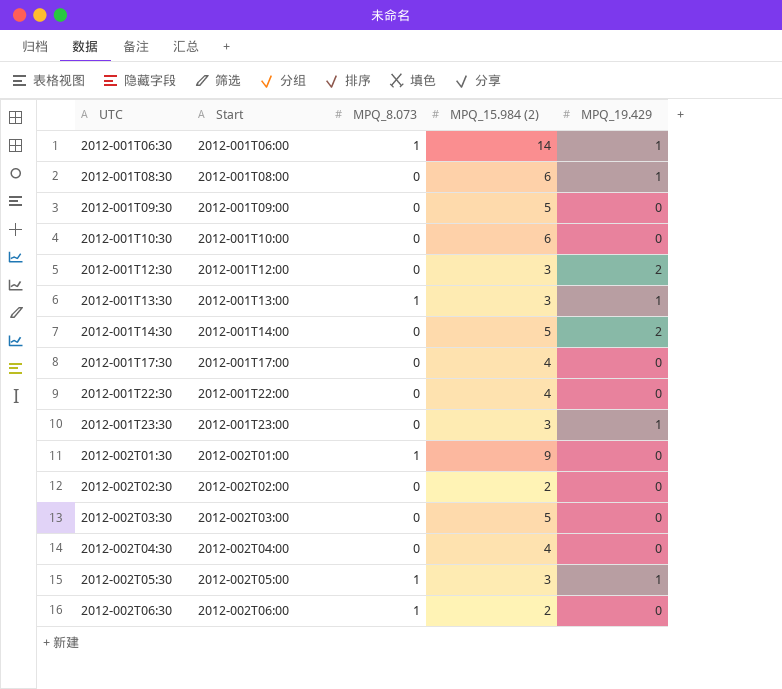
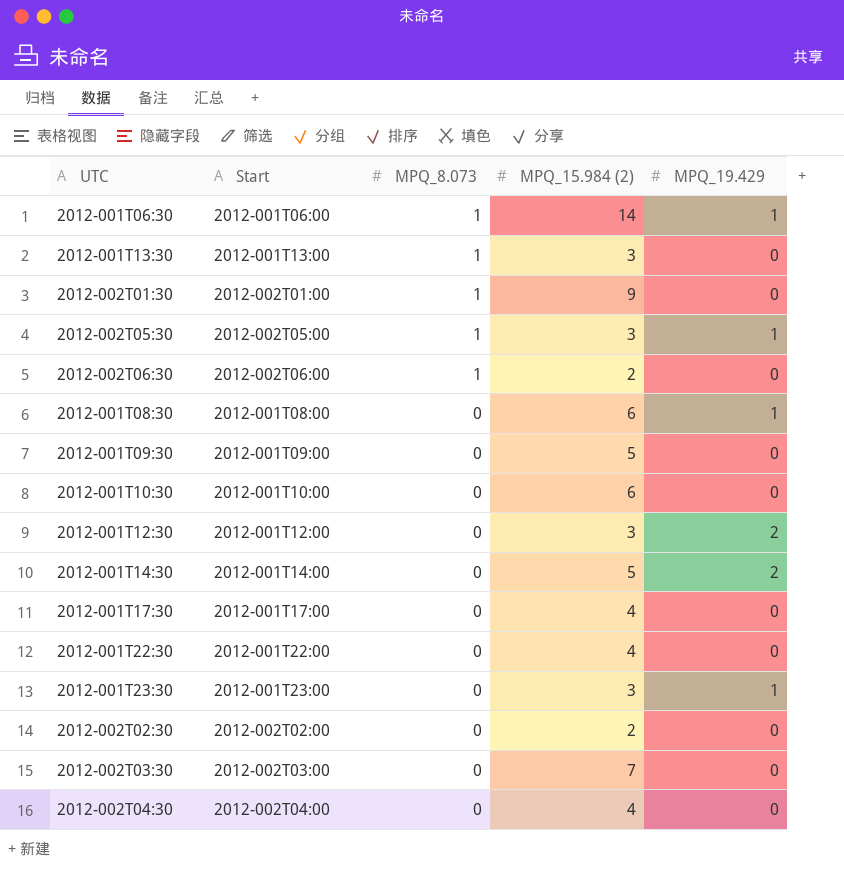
row order: UTC ascending -> MPQ_8.073 descending
2012-001T13:30 | MPQ_19.429: 1 -> 0
2012-002T03:30 | MPQ_15.984 (2): 5 -> 7

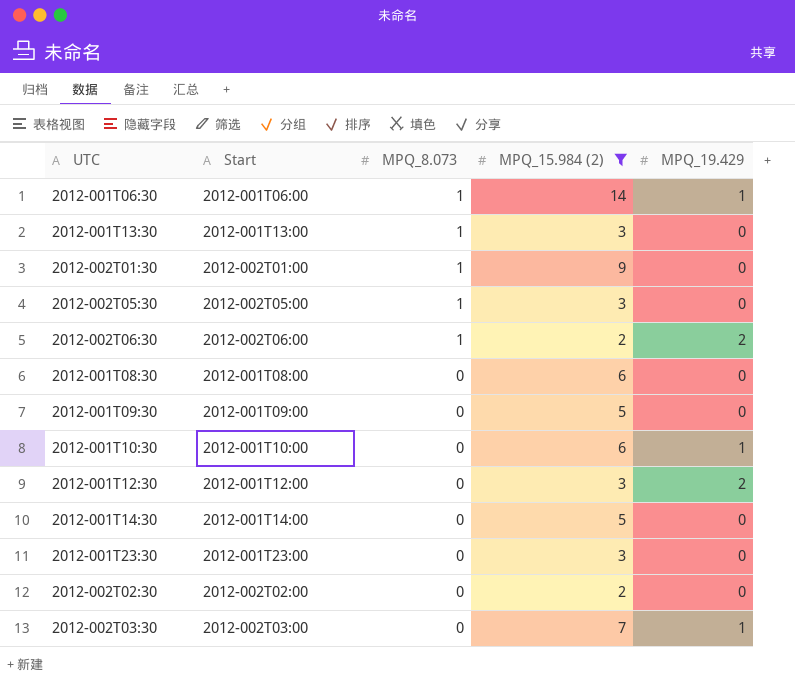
filter: none -> MPQ_15.984 (2) != 4
2012-002T05:30 | MPQ_19.429: 1 -> 0
2012-002T06:30 | MPQ_19.429: 0 -> 2
2012-001T08:30 | MPQ_19.429: 1 -> 0
2012-001T10:30 | MPQ_19.429: 0 -> 1
2012-001T14:30 | MPQ_19.429: 2 -> 0
2012-001T23:30 | MPQ_19.429: 1 -> 0
2012-002T03:30 | MPQ_19.429: 0 -> 1

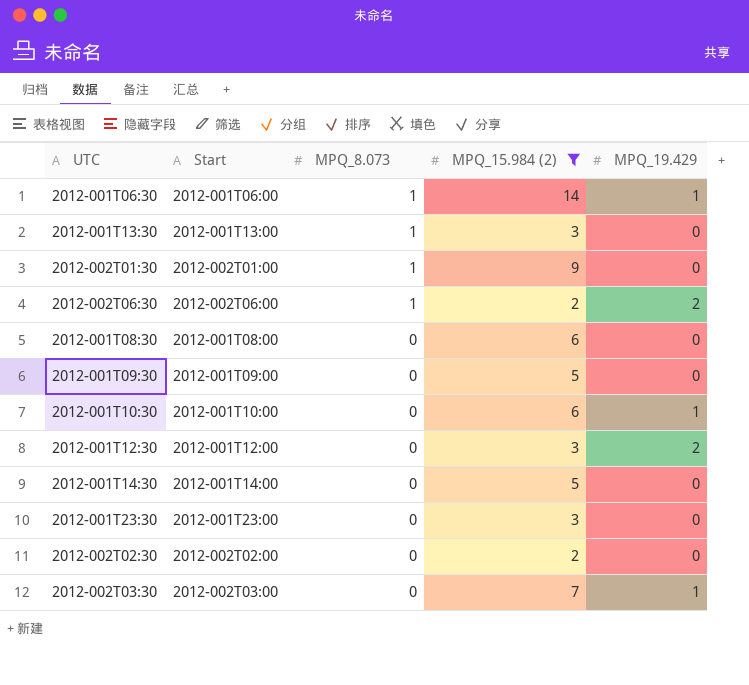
row 2012-002T05:30: 2012-002T05:00 | 1 | 3 | 0 -> none

